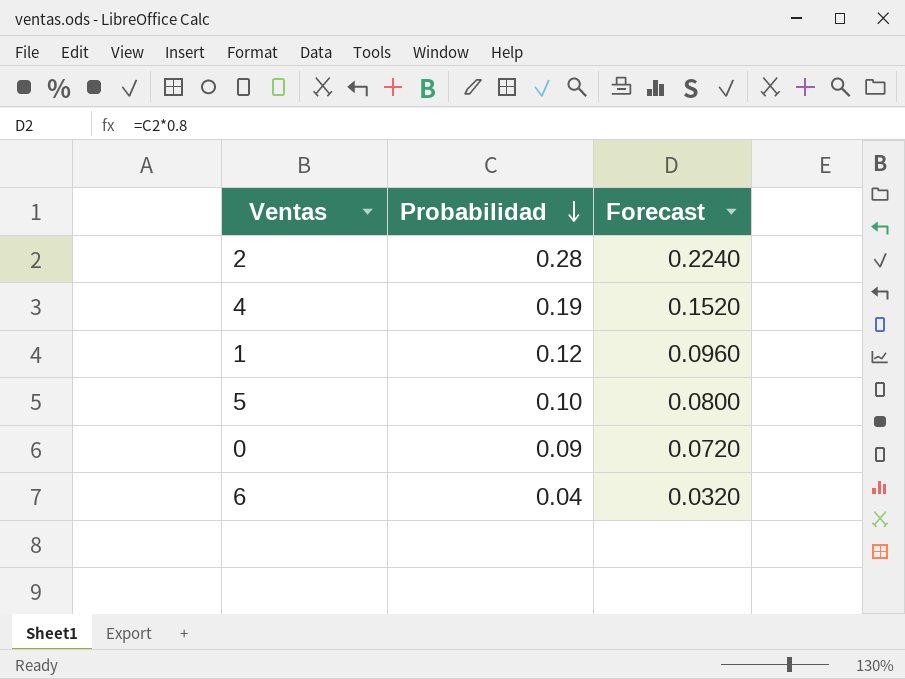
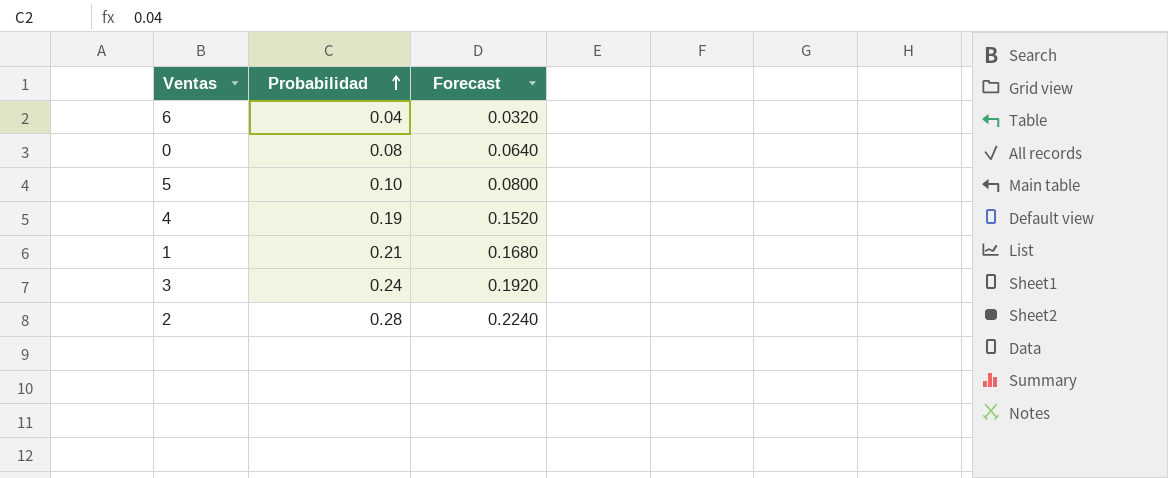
row order: Probabilidad descending -> Probabilidad ascending
0 | Probabilidad: 0.09 -> 0.08
0 | Forecast: 0.0720 -> 0.0640
1 | Probabilidad: 0.12 -> 0.21
1 | Forecast: 0.0960 -> 0.1680
row 3: none -> 0.24 | 0.1920

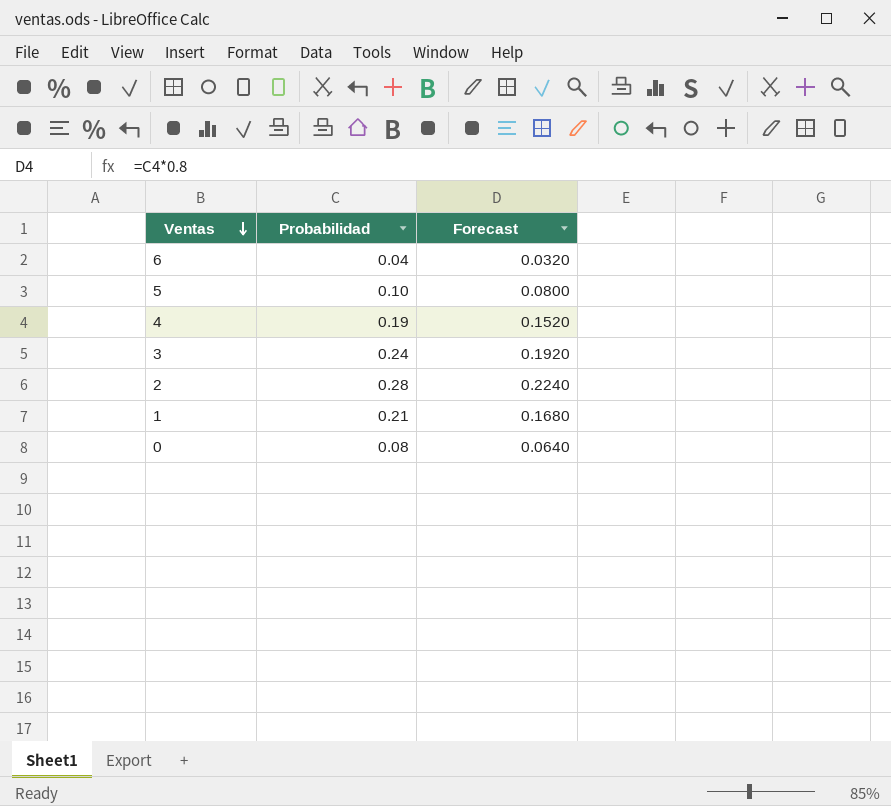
row order: Probabilidad ascending -> Ventas descending

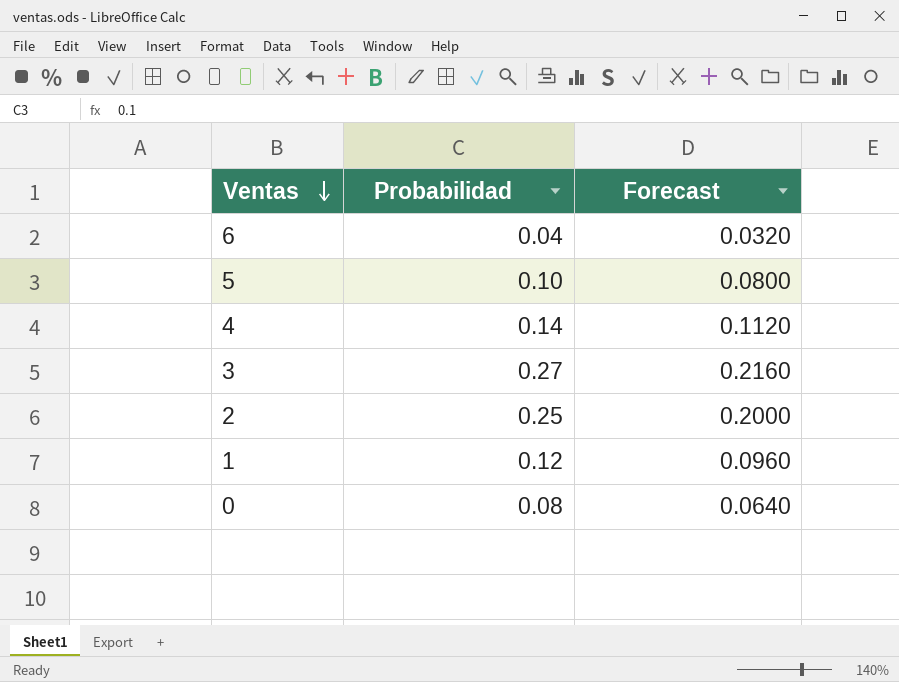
4 | Probabilidad: 0.19 -> 0.14
4 | Forecast: 0.1520 -> 0.1120
3 | Probabilidad: 0.24 -> 0.27
3 | Forecast: 0.1920 -> 0.2160
2 | Probabilidad: 0.28 -> 0.25
2 | Forecast: 0.2240 -> 0.2000
1 | Probabilidad: 0.21 -> 0.12
1 | Forecast: 0.1680 -> 0.0960

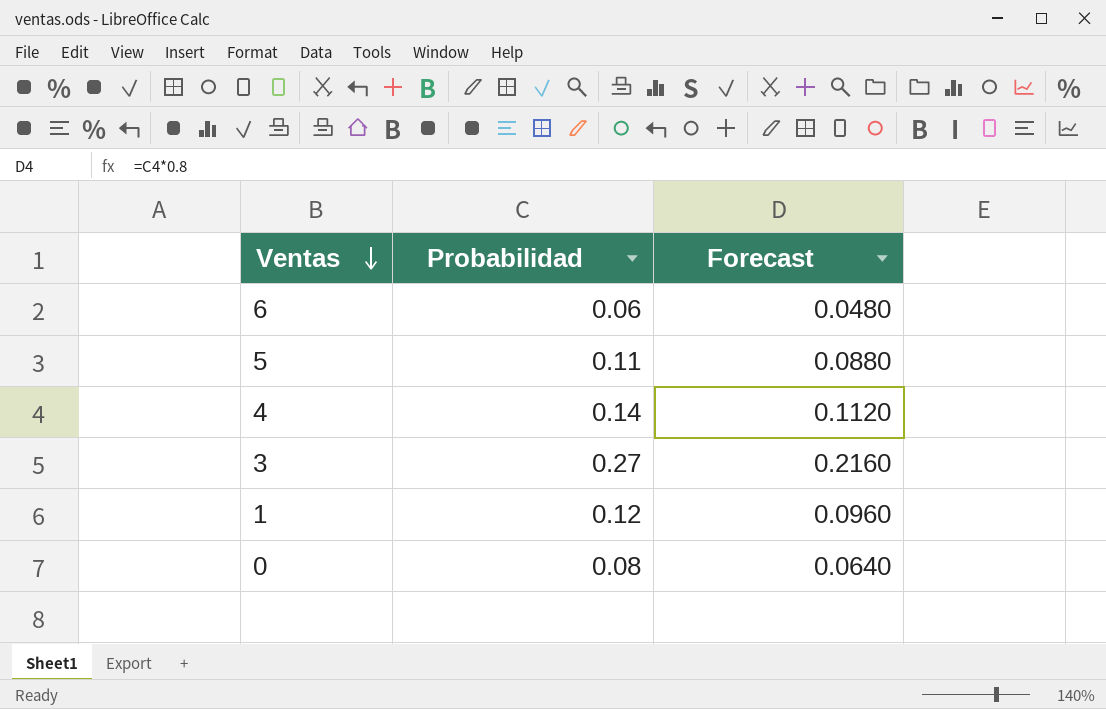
row 2: 0.25 | 0.2000 -> none
6 | Probabilidad: 0.04 -> 0.06
6 | Forecast: 0.0320 -> 0.0480
5 | Probabilidad: 0.10 -> 0.11
5 | Forecast: 0.0800 -> 0.0880

